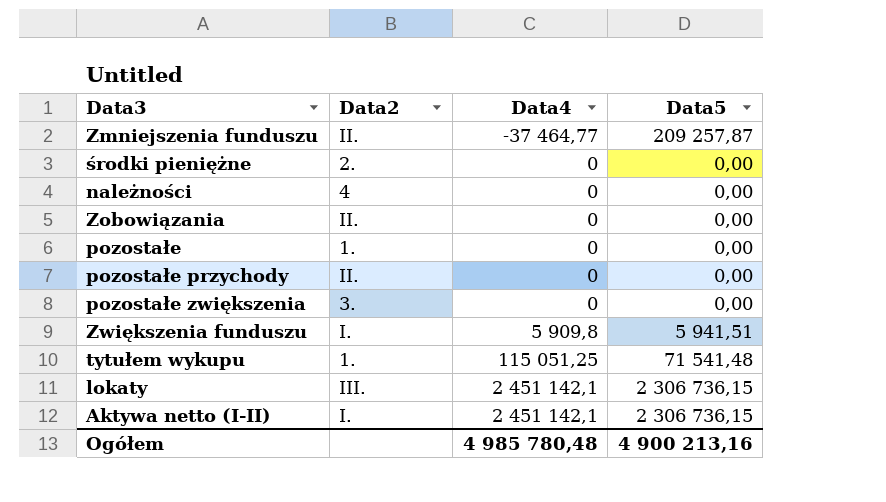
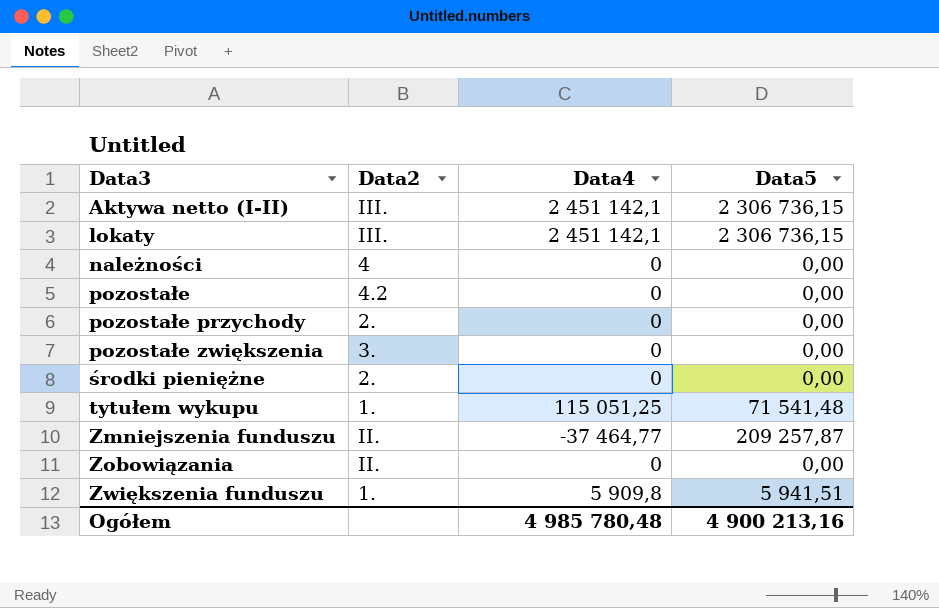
row order: Data4 ascending -> Data3 ascending
Aktywa netto (I-II) | Data2: I. -> III.
pozostałe | Data2: 1. -> 4.2
pozostałe przychody | Data2: II. -> 2.
Zwiększenia funduszu | Data2: I. -> 1.

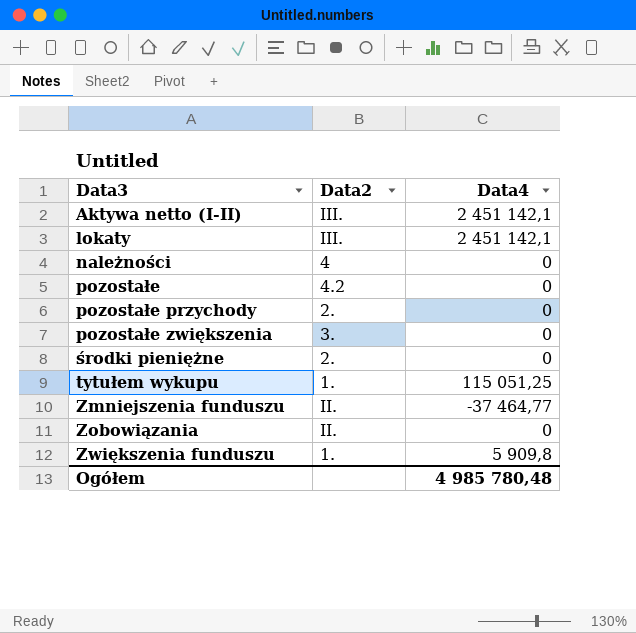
column Data5 | position: 4 -> none

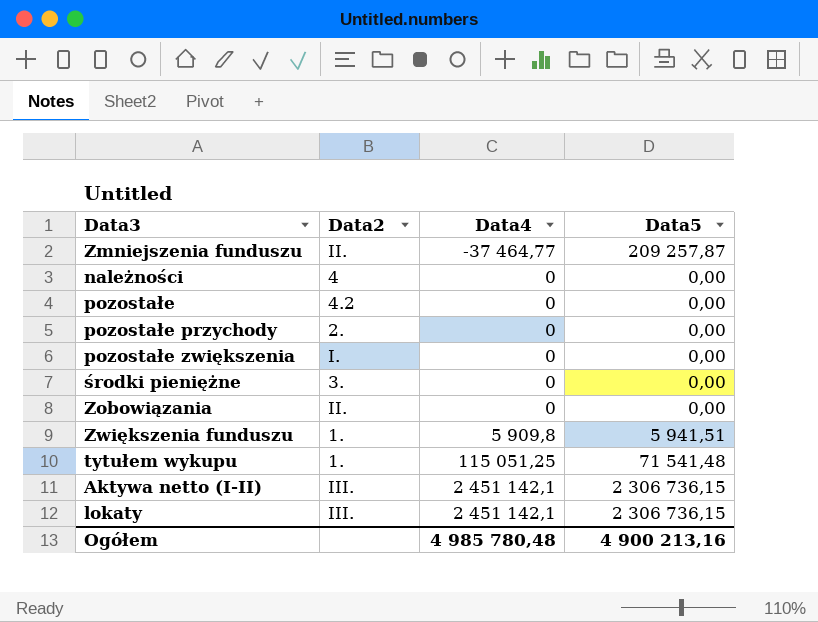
row order: Data3 ascending -> Data4 ascending
column Data5 | position: none -> 4
pozostałe zwiększenia | Data2: 3. -> I.
środki pieniężne | Data2: 2. -> 3.

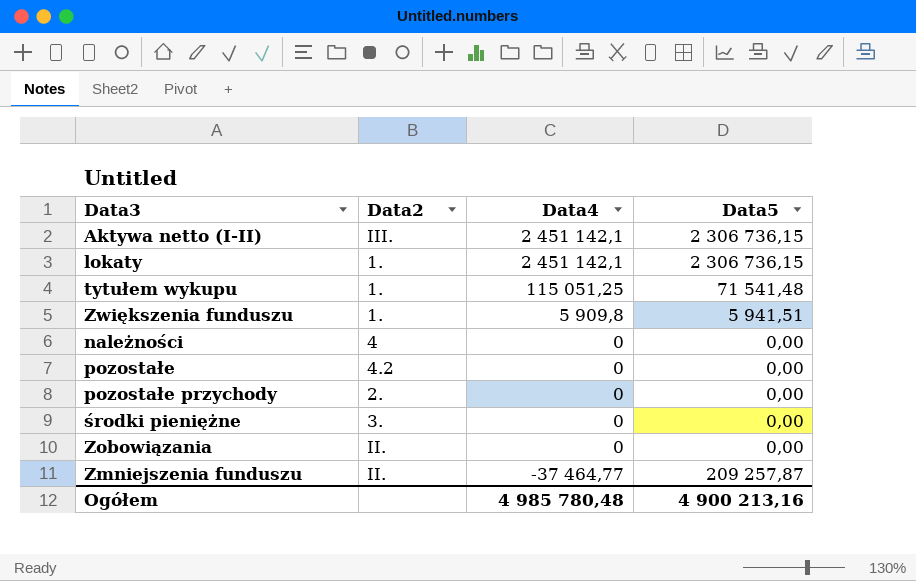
row order: Data4 ascending -> Data4 descending
row pozostałe zwiększenia: I. | 0 | 0,00 -> none
lokaty | Data2: III. -> 1.

